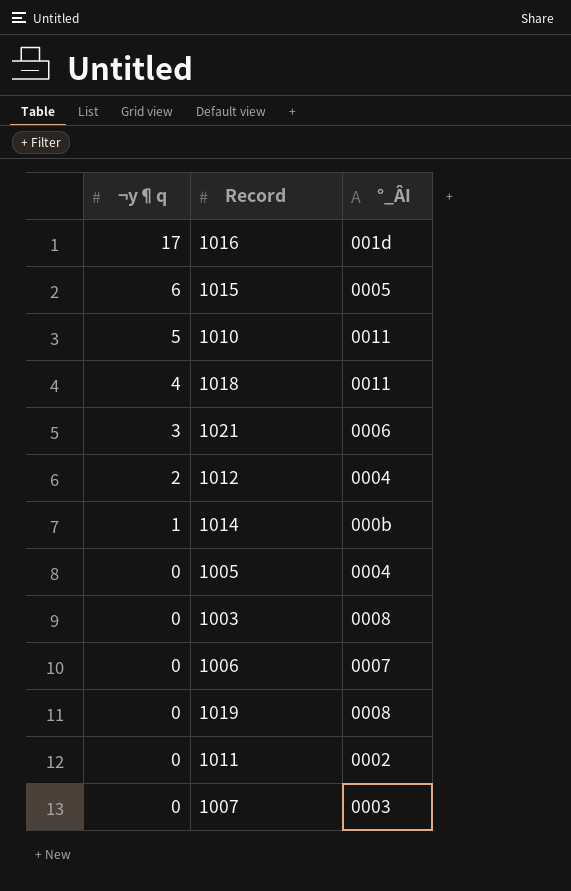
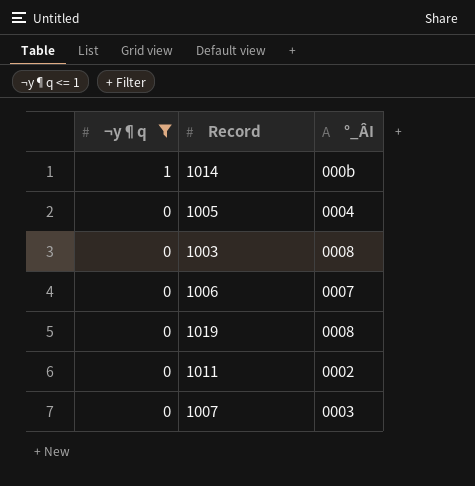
filter: none -> ¬y¶q <= 1

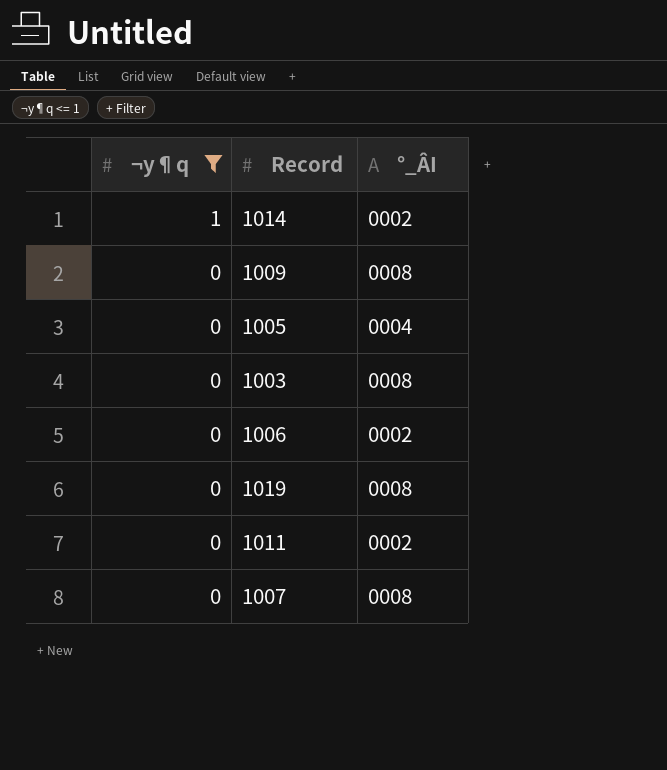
1014 | °_ÂI: 000b -> 0002
row 1009: none -> 0 | 0008
1006 | °_ÂI: 0007 -> 0002
1007 | °_ÂI: 0003 -> 0008

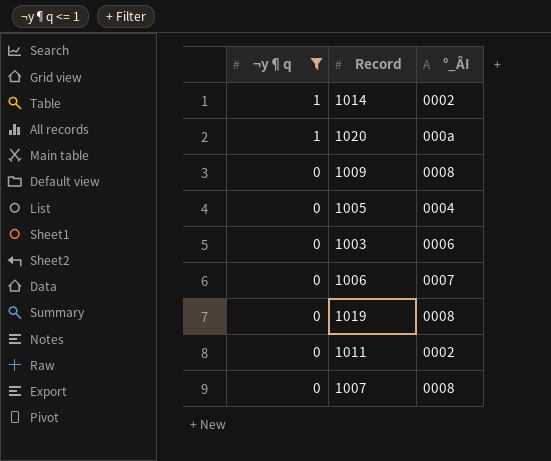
row 1020: none -> 1 | 000a
1003 | °_ÂI: 0008 -> 0006
1006 | °_ÂI: 0002 -> 0007

